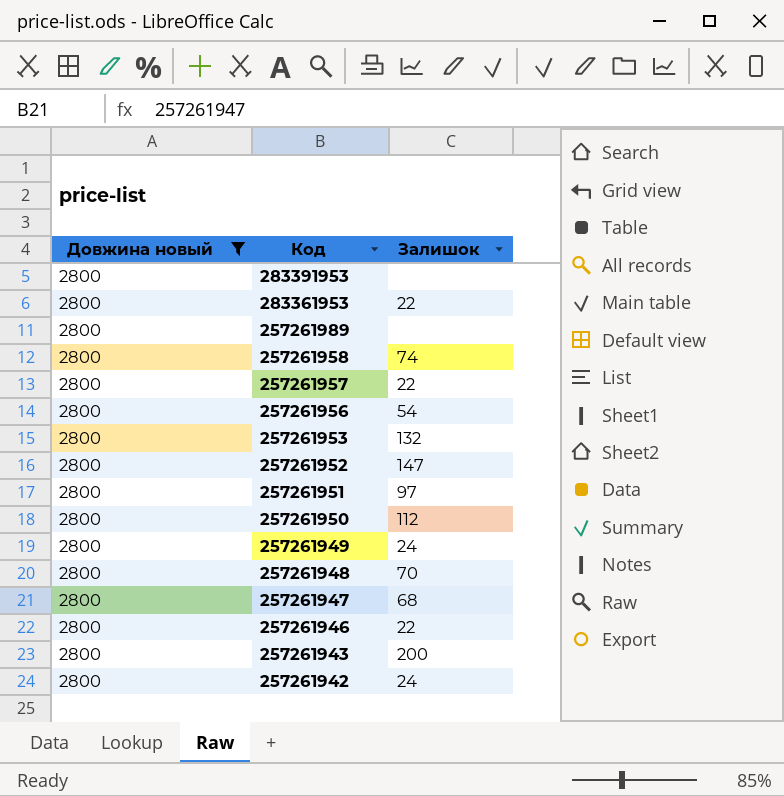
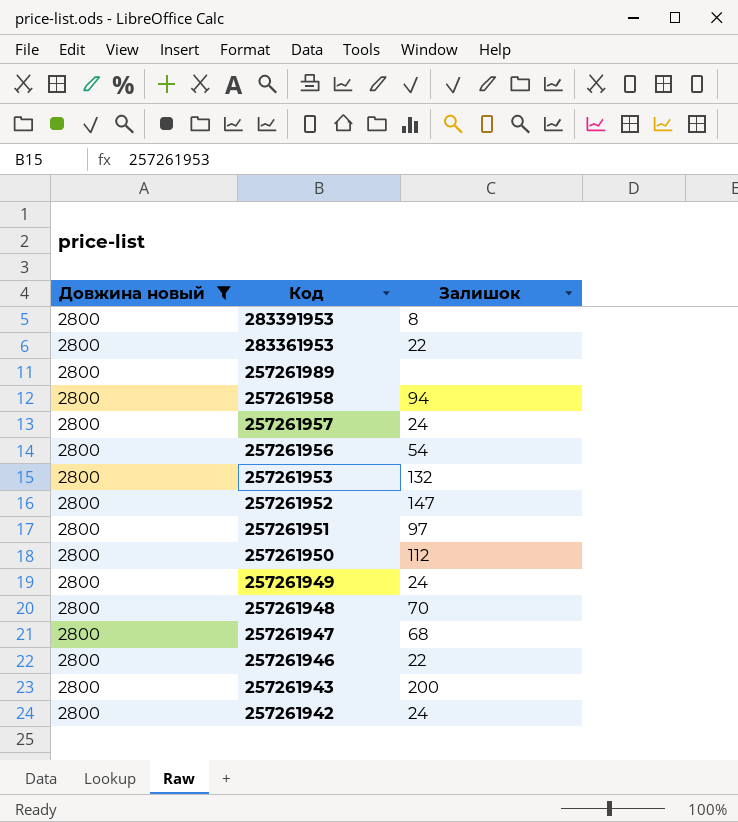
283391953 | Залишок: none -> 8
257261958 | Залишок: 74 -> 94
257261957 | Залишок: 22 -> 24

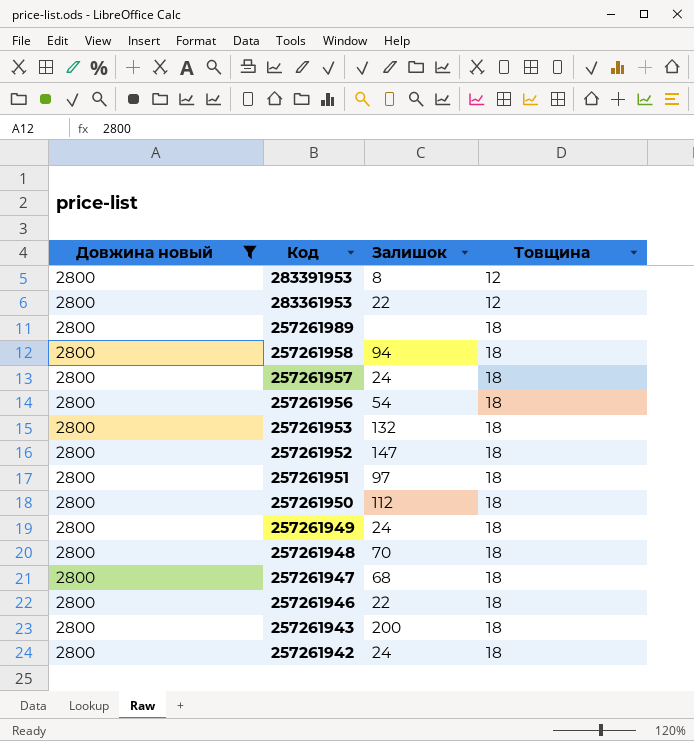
column Товщина | position: none -> 4

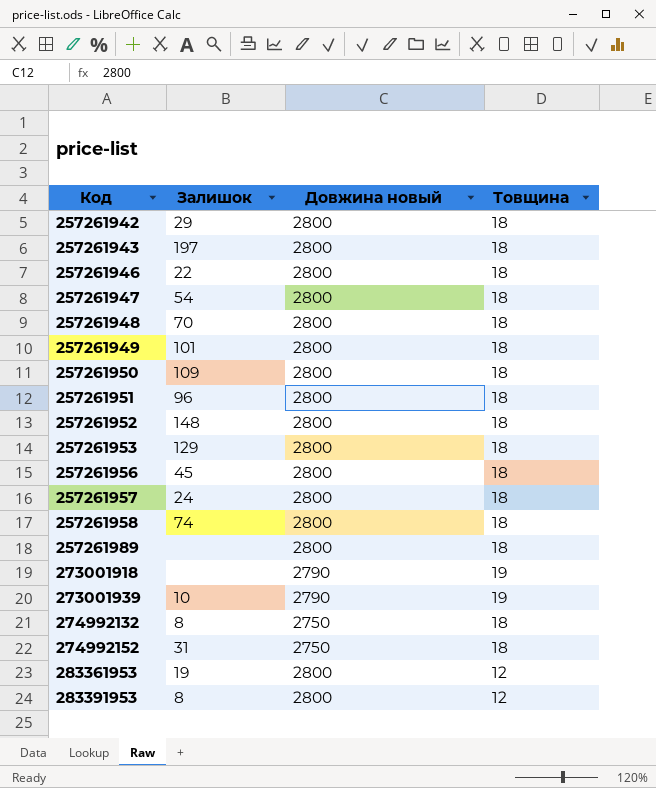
filter: Довжина новый = 2800 -> none
row order: Код descending -> Код ascending
column Довжина новый | position: 1 -> 3
257261942 | Залишок: 24 -> 29
257261943 | Залишок: 200 -> 197
257261947 | Залишок: 68 -> 54
257261949 | Залишок: 24 -> 101
257261950 | Залишок: 112 -> 109
257261951 | Залишок: 97 -> 96
257261952 | Залишок: 147 -> 148
257261953 | Залишок: 132 -> 129
257261956 | Залишок: 54 -> 45
257261958 | Залишок: 94 -> 74
283361953 | Залишок: 22 -> 19

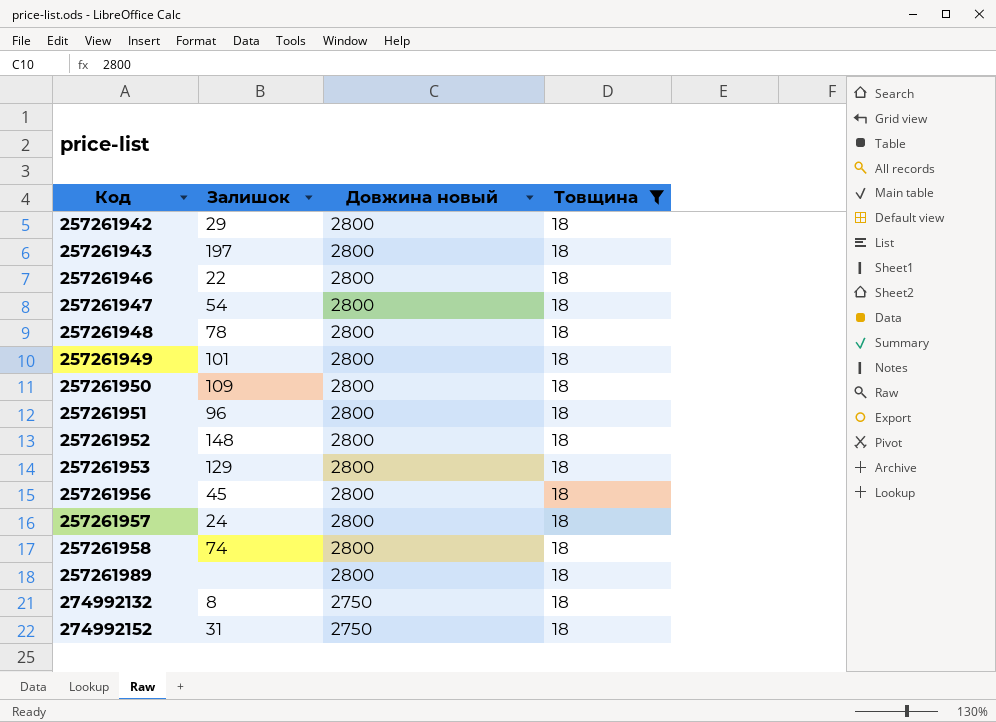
filter: none -> Товщина = 18
257261948 | Залишок: 70 -> 78

